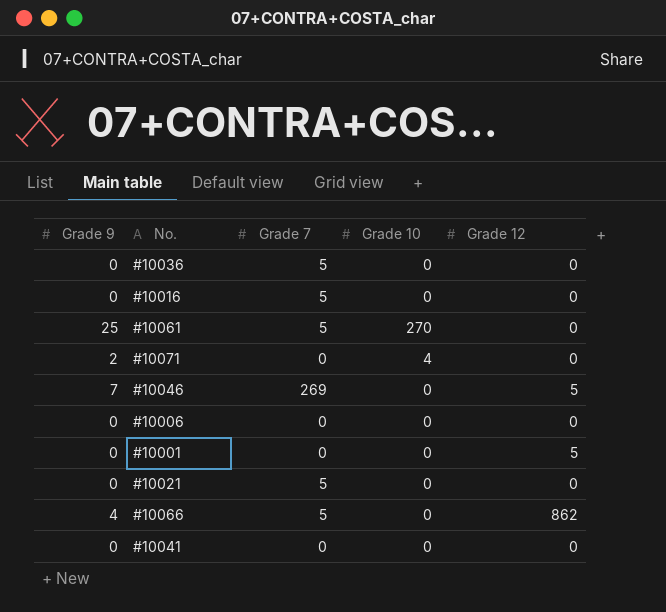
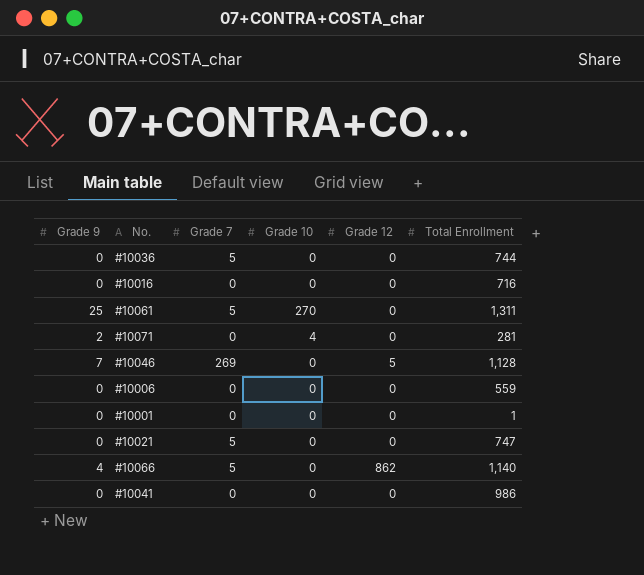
column Total Enrollment | position: none -> 6
#10016 | Grade 7: 5 -> 0
#10001 | Grade 12: 5 -> 0

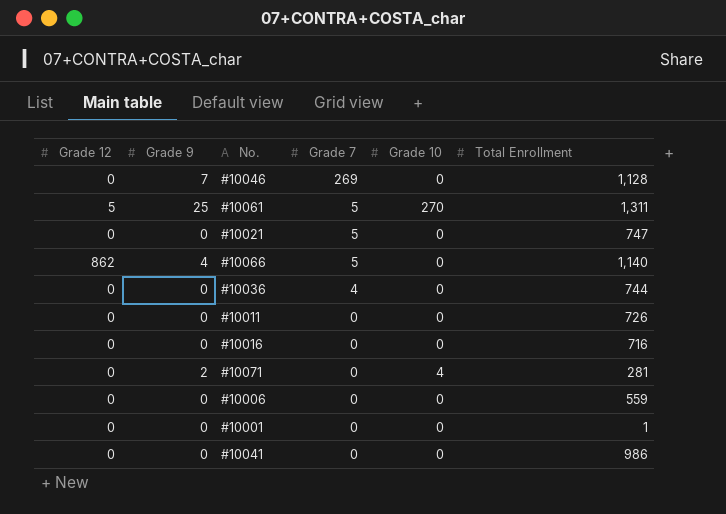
row order: none -> Grade 7 descending
column Grade 12 | position: 5 -> 1
#10046 | Grade 12: 5 -> 0
#10061 | Grade 12: 0 -> 5
#10036 | Grade 7: 5 -> 4
row #10011: none -> 0 | 0 | 0 | 0 | 726

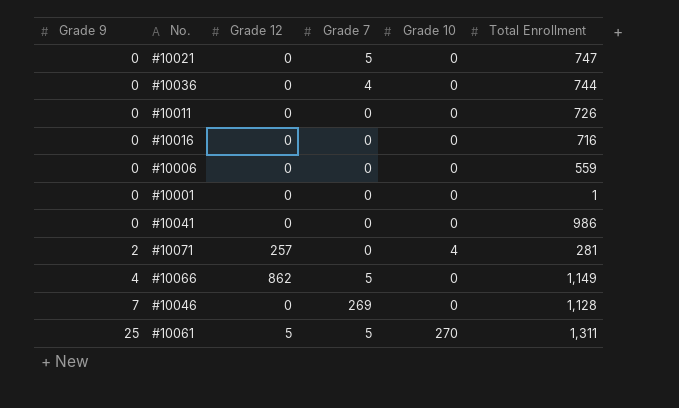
row order: Grade 7 descending -> Grade 9 ascending
column Grade 12 | position: 1 -> 3
#10071 | Grade 12: 0 -> 257
#10066 | Total Enrollment: 1,140 -> 1,149

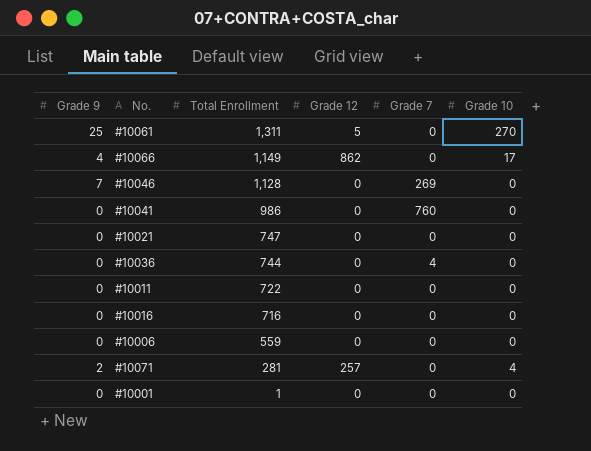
row order: Grade 9 ascending -> Total Enrollment descending
column Total Enrollment | position: 6 -> 3
#10061 | Grade 7: 5 -> 0
#10066 | Grade 7: 5 -> 0
#10066 | Grade 10: 0 -> 17
#10041 | Grade 7: 0 -> 760
#10021 | Grade 7: 5 -> 0
#10011 | Total Enrollment: 726 -> 722

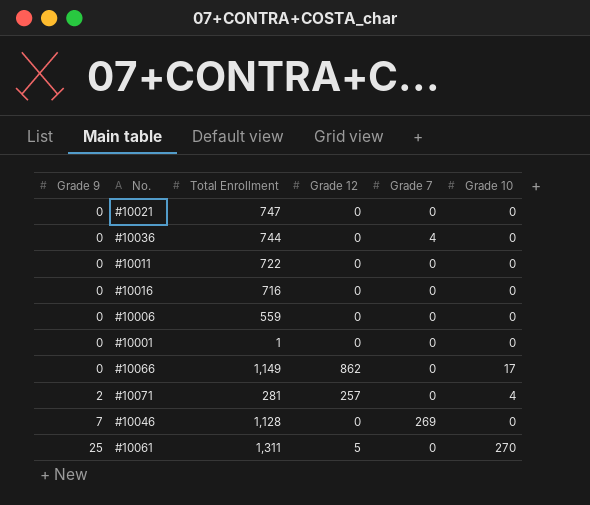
row order: Total Enrollment descending -> Grade 9 ascending
row #10041: 0 | 986 | 0 | 760 | 0 -> none
#10066 | Grade 9: 4 -> 0

